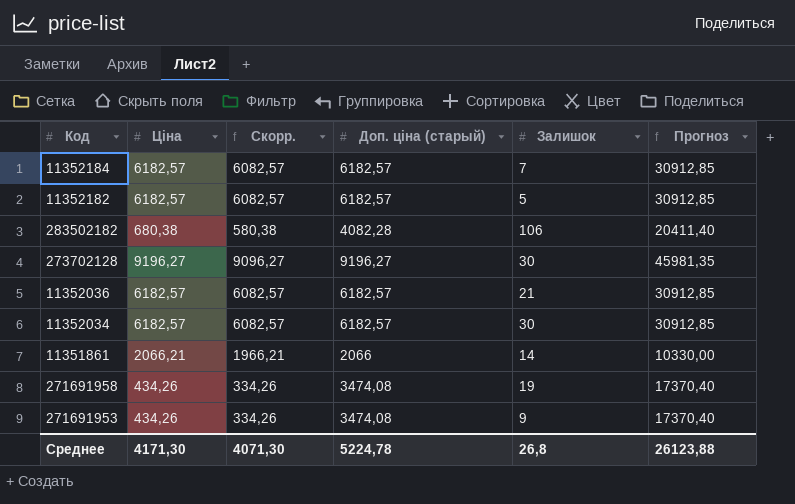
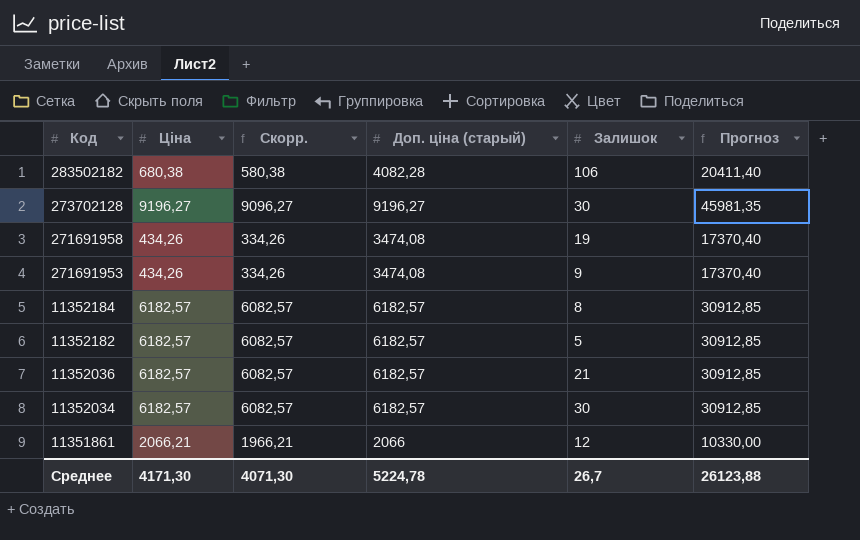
row order: none -> Код descending
11352184 | Залишок: 7 -> 8
11351861 | Залишок: 14 -> 12
Среднее | Залишок: 26,8 -> 26,7

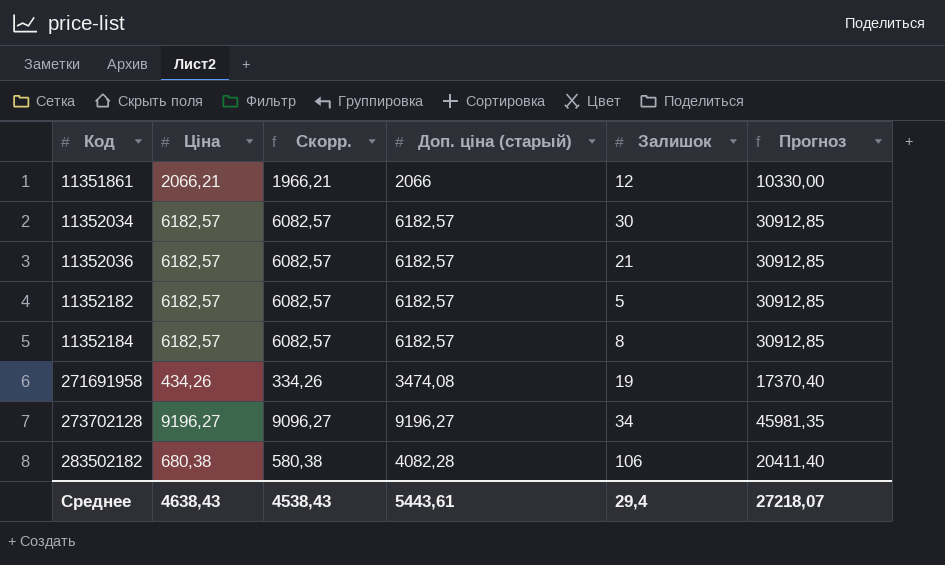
row order: Код descending -> Код ascending
row 271691953: 434,26 | 334,26 | 3474,08 | 9 | 17370,40 -> none
273702128 | Залишок: 30 -> 34
Среднее | Ціна: 4171,30 -> 4638,43
Среднее | Скорр.: 4071,30 -> 4538,43
Среднее | Доп. ціна (старый): 5224,78 -> 5443,61
Среднее | Залишок: 26,7 -> 29,4
Среднее | Прогноз: 26123,88 -> 27218,07

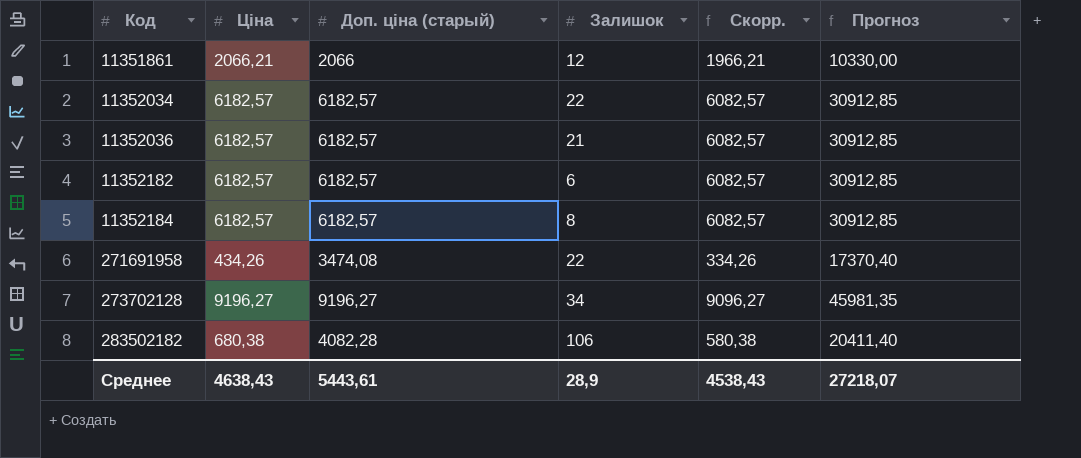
column Скорр. | position: 3 -> 5
11352034 | Залишок: 30 -> 22
11352182 | Залишок: 5 -> 6
271691958 | Залишок: 19 -> 22
Среднее | Залишок: 29,4 -> 28,9

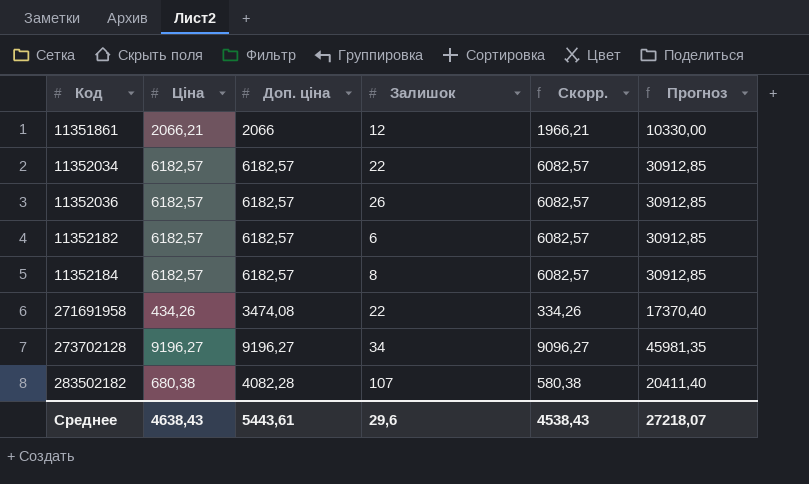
column name: Доп. ціна (старый) -> Доп. ціна
11352036 | Залишок: 21 -> 26
283502182 | Залишок: 106 -> 107
Среднее | Залишок: 28,9 -> 29,6

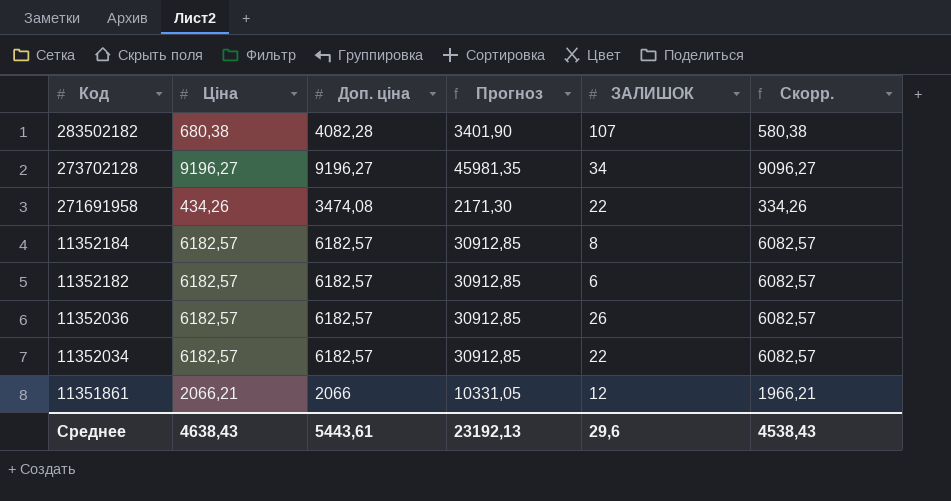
row order: Код ascending -> Код descending
column Прогноз | formula: [Доп. ціна] * 5 -> [Ціна] * 5
column Прогноз | position: 6 -> 4
column name: Залишок -> ЗАЛИШОК
Среднее | Прогноз: 27218,07 -> 23192,13

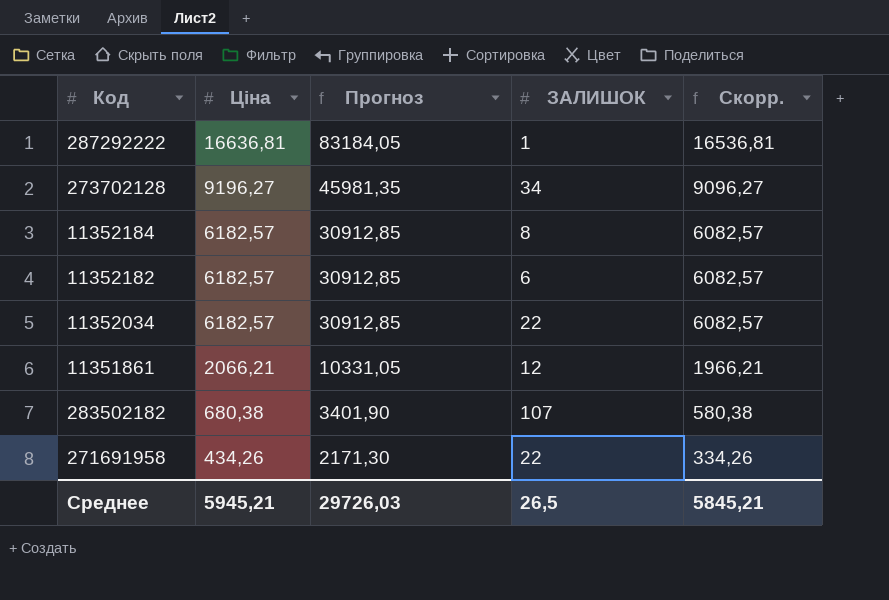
row order: Код descending -> Ціна descending
column Доп. ціна | position: 3 -> none
row 11352036: 6182,57 | 6182,57 | 30912,85 | 26 | 6082,57 -> none
row 287292222: none -> 16636,81 | 83184,05 | 1 | 16536,81
Среднее | Ціна: 4638,43 -> 5945,21
Среднее | Прогноз: 23192,13 -> 29726,03
Среднее | ЗАЛИШОК: 29,6 -> 26,5
Среднее | Скорр.: 4538,43 -> 5845,21

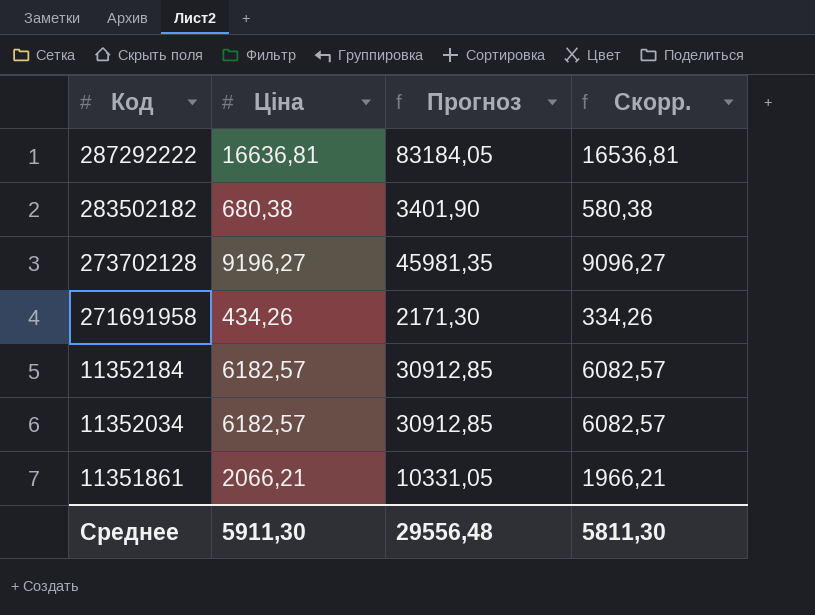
row order: Ціна descending -> Код descending
column ЗАЛИШОК | position: 4 -> none
row 11352182: 6182,57 | 30912,85 | 6 | 6082,57 -> none
Среднее | Ціна: 5945,21 -> 5911,30
Среднее | Прогноз: 29726,03 -> 29556,48
Среднее | Скорр.: 5845,21 -> 5811,30

